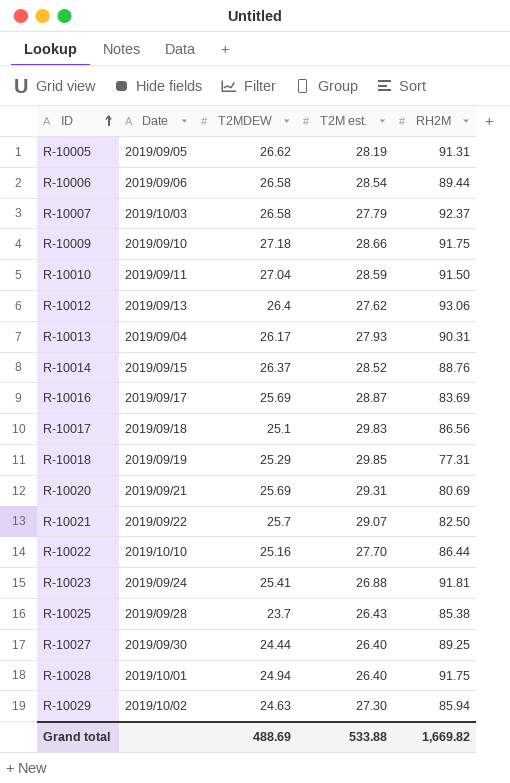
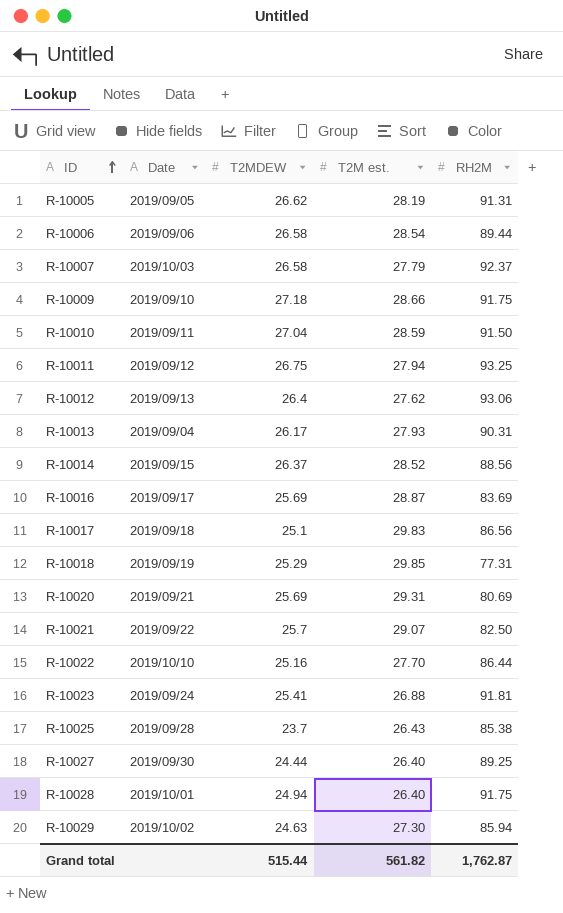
row R-10011: none -> 2019/09/12 | 26.75 | 27.94 | 93.25
R-10014 | RH2M: 88.76 -> 88.56
Grand total | T2MDEW: 488.69 -> 515.44
Grand total | T2M est.: 533.88 -> 561.82
Grand total | RH2M: 1,669.82 -> 1,762.87

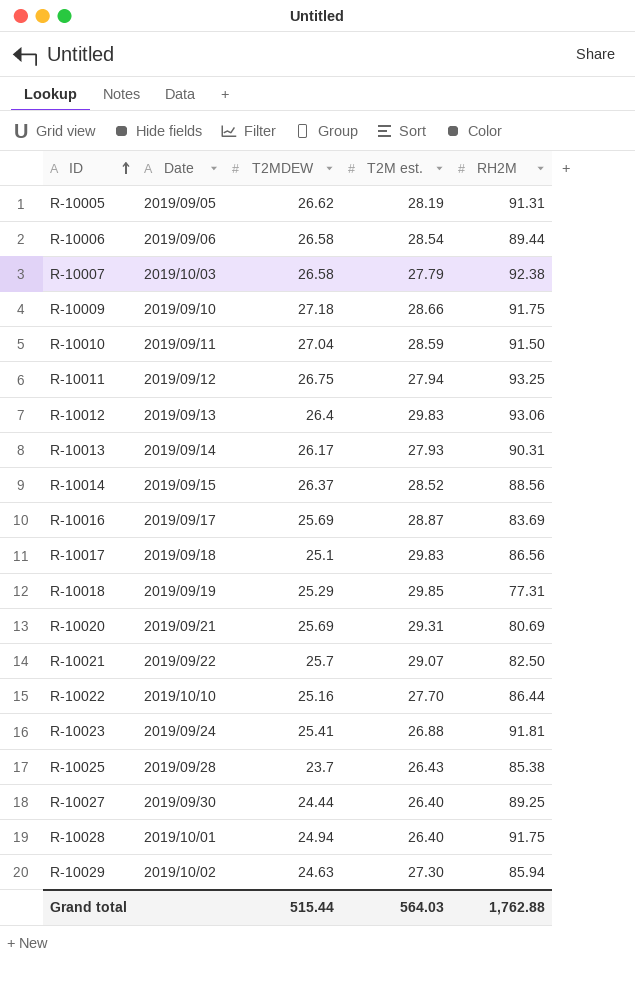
R-10007 | RH2M: 92.37 -> 92.38
R-10012 | T2M est.: 27.62 -> 29.83
R-10013 | Date: 2019/09/04 -> 2019/09/14
Grand total | T2M est.: 561.82 -> 564.03
Grand total | RH2M: 1,762.87 -> 1,762.88

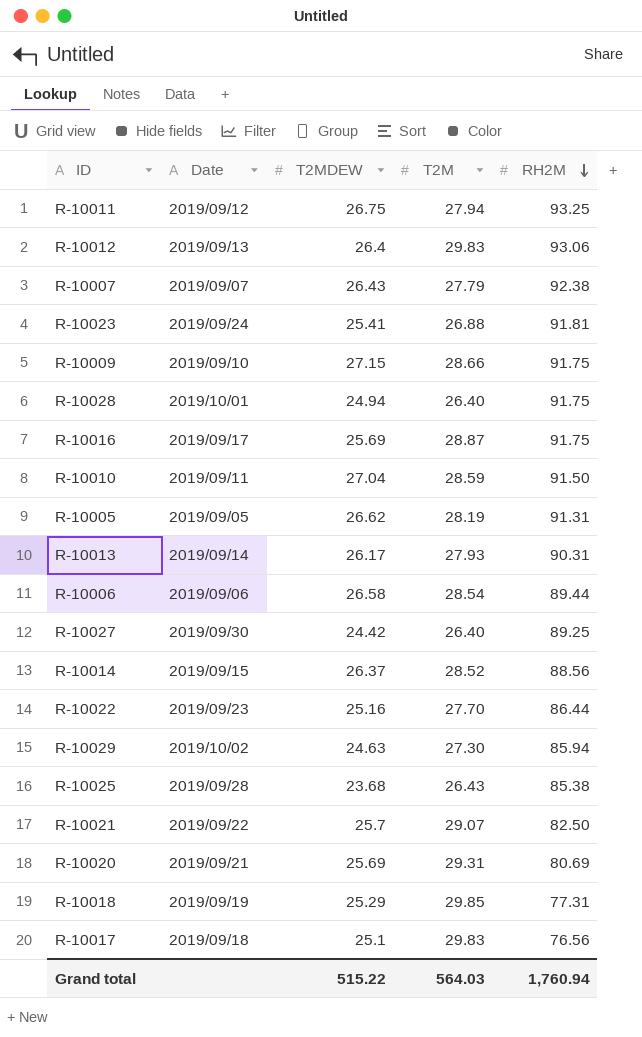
row order: ID ascending -> RH2M descending
column name: T2M est. -> T2M
R-10007 | Date: 2019/10/03 -> 2019/09/07
R-10007 | T2MDEW: 26.58 -> 26.43
R-10009 | T2MDEW: 27.18 -> 27.15
R-10016 | RH2M: 83.69 -> 91.75
R-10027 | T2MDEW: 24.44 -> 24.42
R-10022 | Date: 2019/10/10 -> 2019/09/23
R-10025 | T2MDEW: 23.7 -> 23.68
R-10017 | RH2M: 86.56 -> 76.56
Grand total | T2MDEW: 515.44 -> 515.22
Grand total | RH2M: 1,762.88 -> 1,760.94

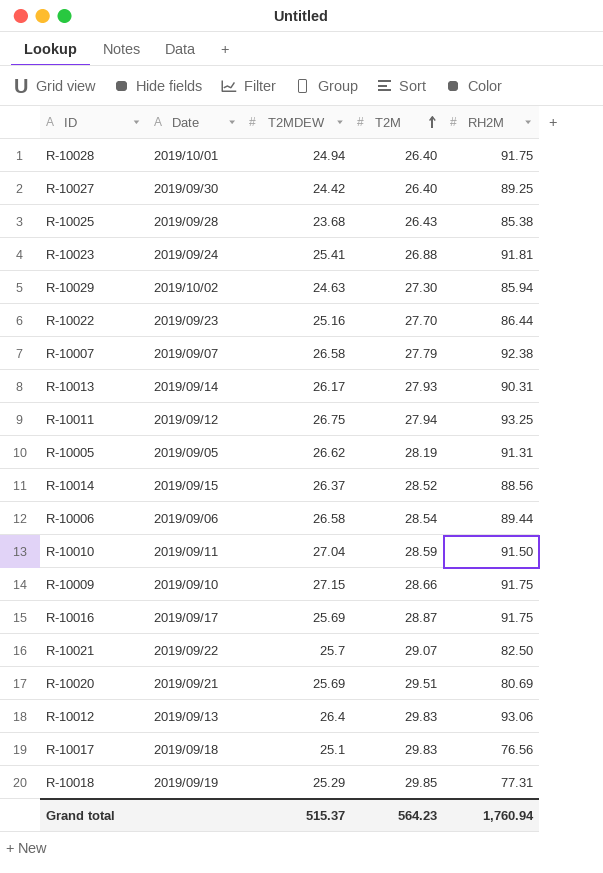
row order: RH2M descending -> T2M ascending
R-10007 | T2MDEW: 26.43 -> 26.58
R-10020 | T2M: 29.31 -> 29.51
Grand total | T2MDEW: 515.22 -> 515.37
Grand total | T2M: 564.03 -> 564.23

